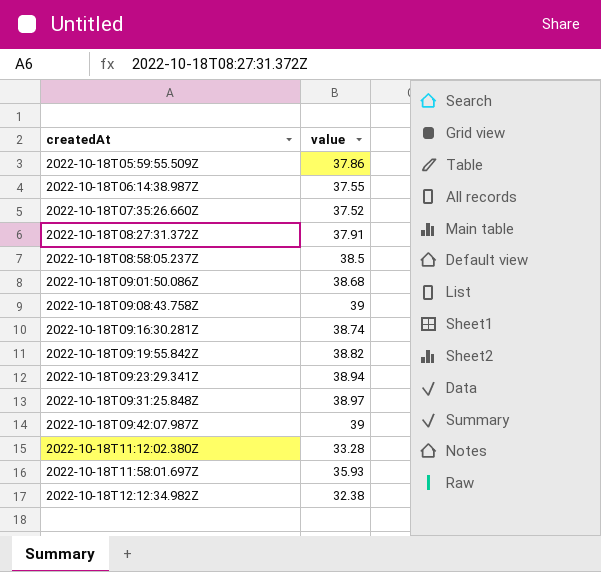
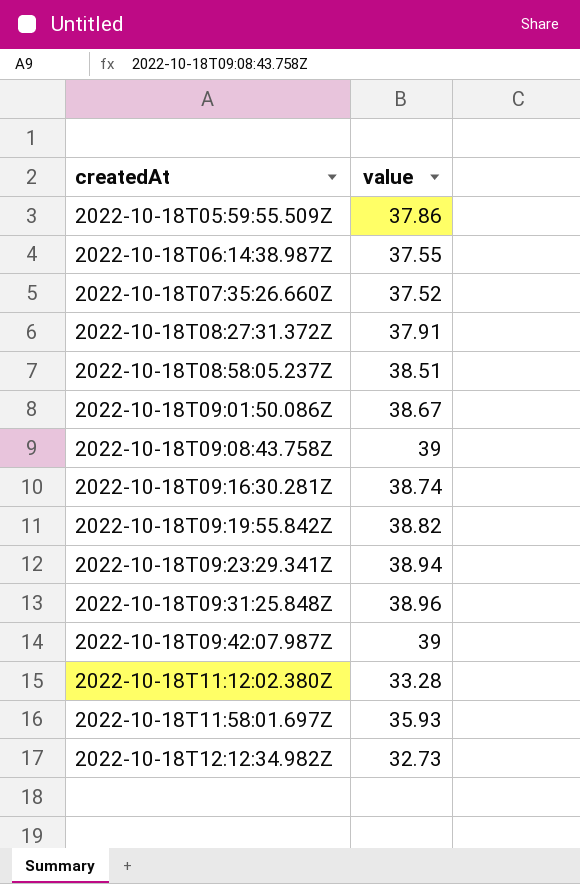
2022-10-18T08:58:05.237Z | value: 38.5 -> 38.51
2022-10-18T09:01:50.086Z | value: 38.68 -> 38.67
2022-10-18T09:31:25.848Z | value: 38.97 -> 38.96
2022-10-18T12:12:34.982Z | value: 32.38 -> 32.73

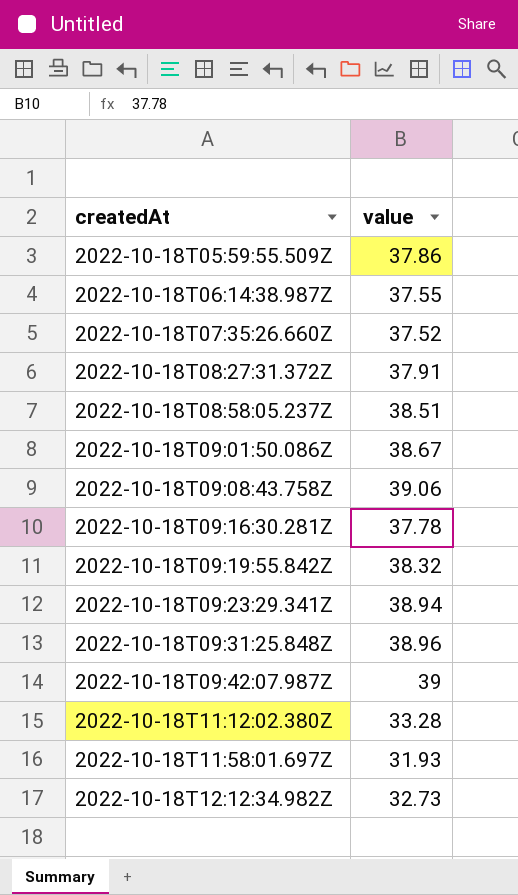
2022-10-18T09:08:43.758Z | value: 39 -> 39.06
2022-10-18T09:16:30.281Z | value: 38.74 -> 37.78
2022-10-18T09:19:55.842Z | value: 38.82 -> 38.32
2022-10-18T11:58:01.697Z | value: 35.93 -> 31.93

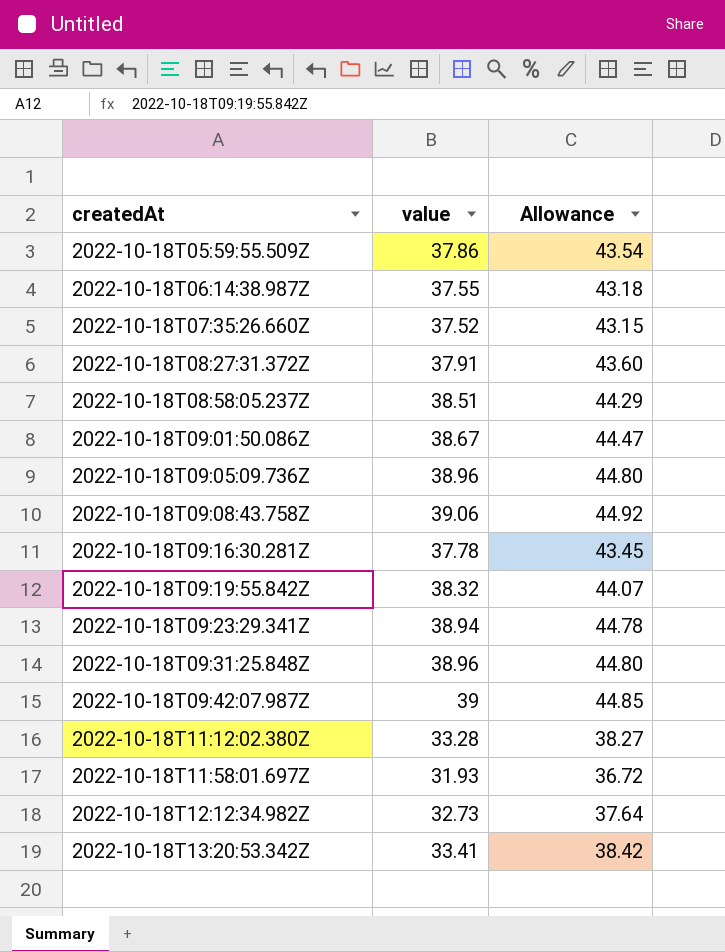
column Allowance | formula: none -> [value] * 1.15
row 2022-10-18T09:05:09.736Z: none -> 38.96 | 44.80
row 2022-10-18T13:20:53.342Z: none -> 33.41 | 38.42

